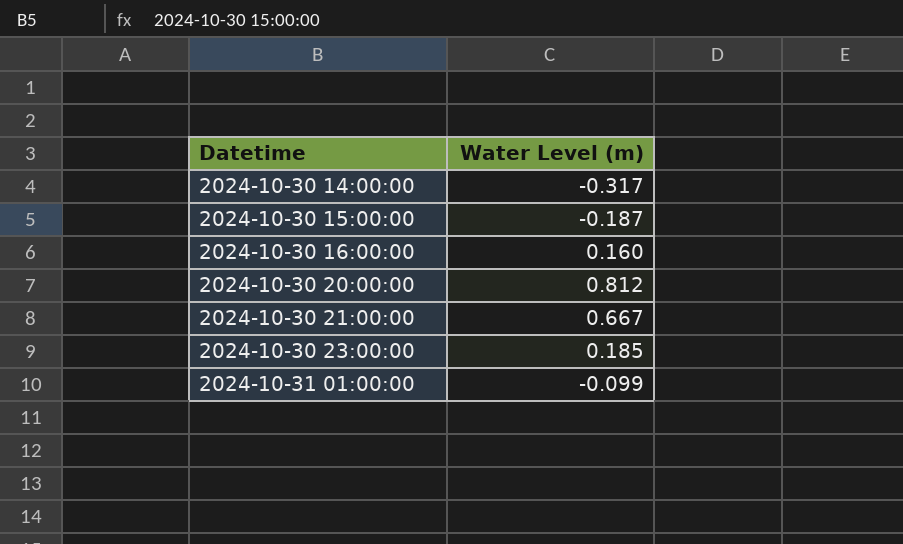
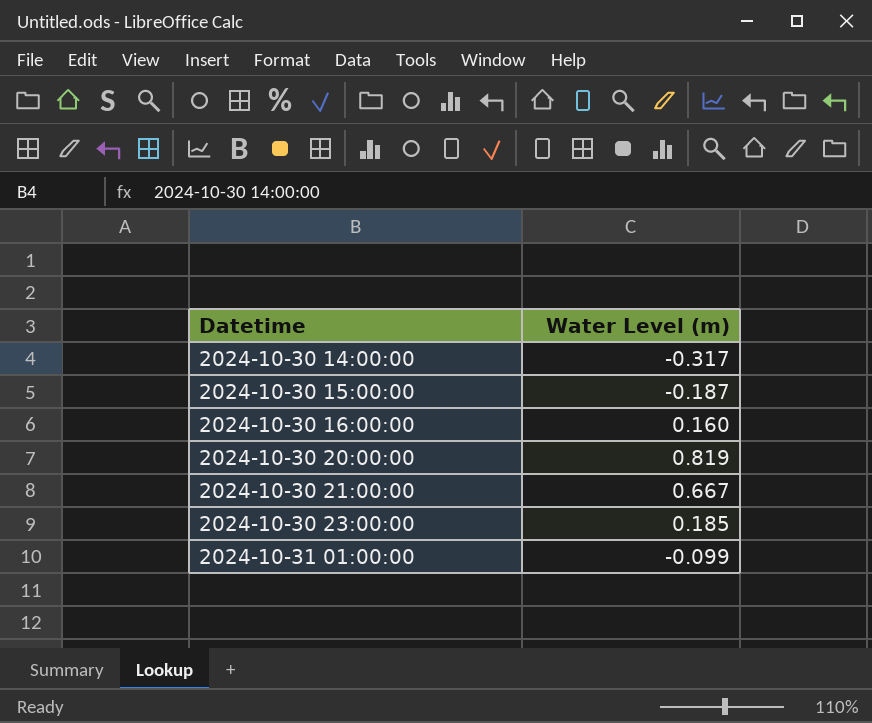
2024-10-30 20:00:00 | Water Level (m): 0.812 -> 0.819

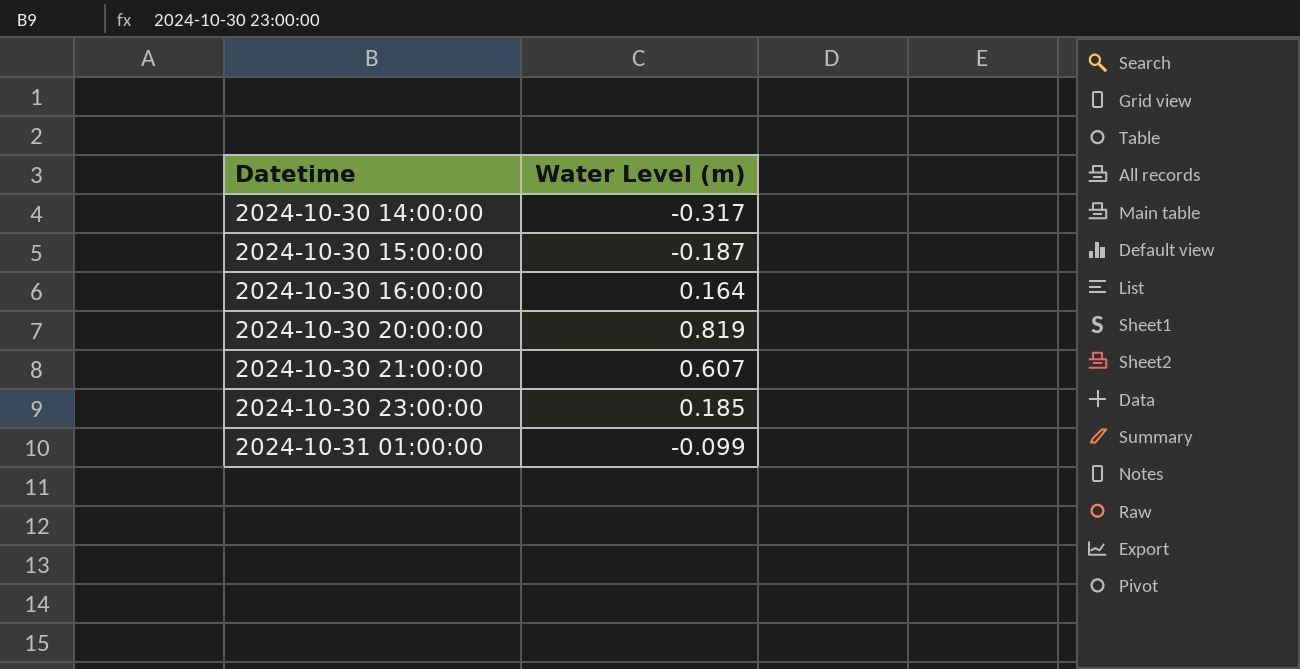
2024-10-30 16:00:00 | Water Level (m): 0.160 -> 0.164
2024-10-30 21:00:00 | Water Level (m): 0.667 -> 0.607

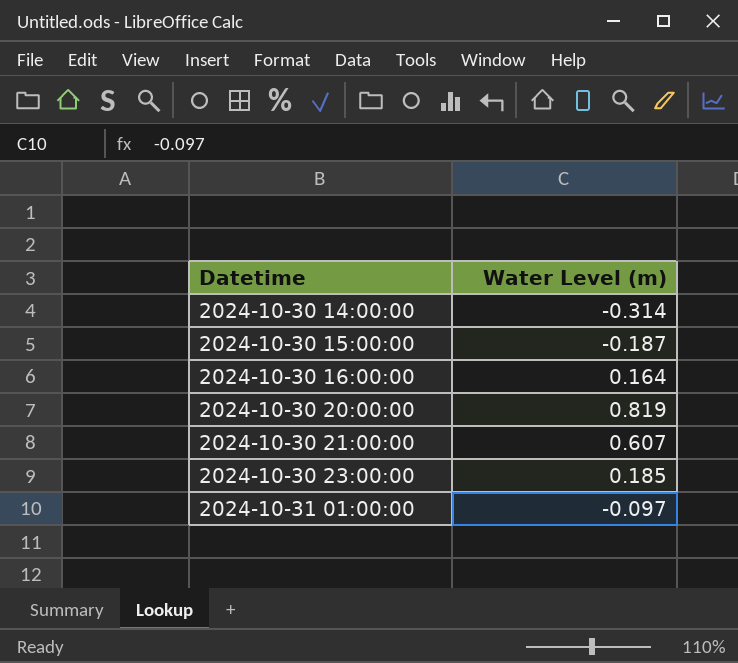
2024-10-30 14:00:00 | Water Level (m): -0.317 -> -0.314
2024-10-31 01:00:00 | Water Level (m): -0.099 -> -0.097

